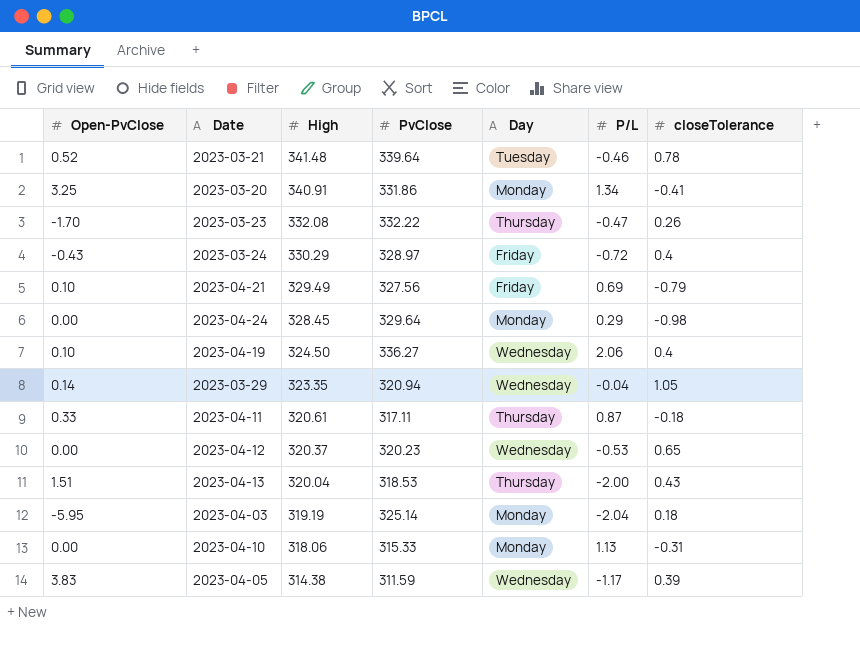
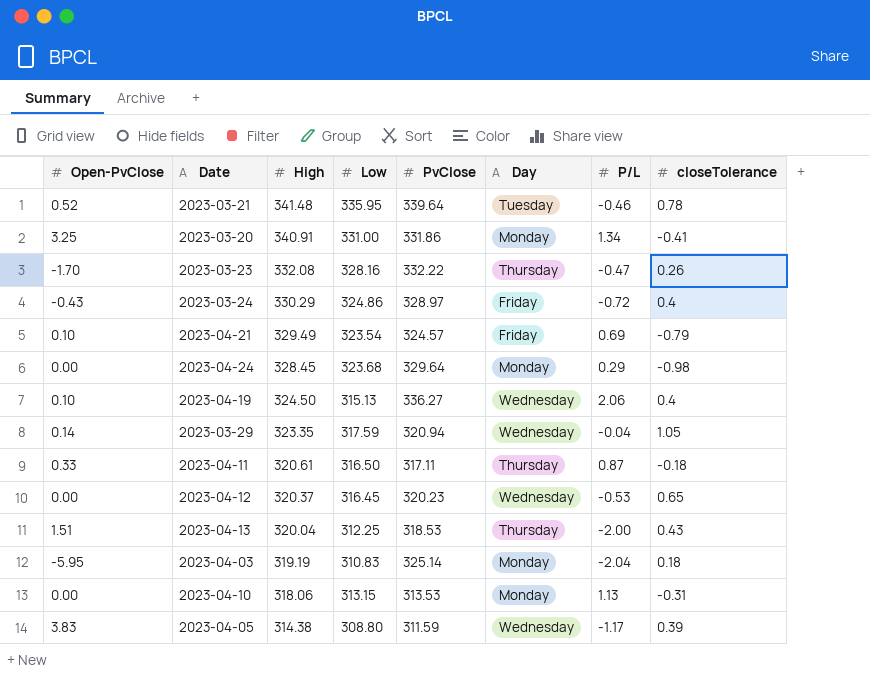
column Low | position: none -> 4
2023-04-21 | PvClose: 327.56 -> 324.57
2023-04-10 | PvClose: 315.33 -> 313.53

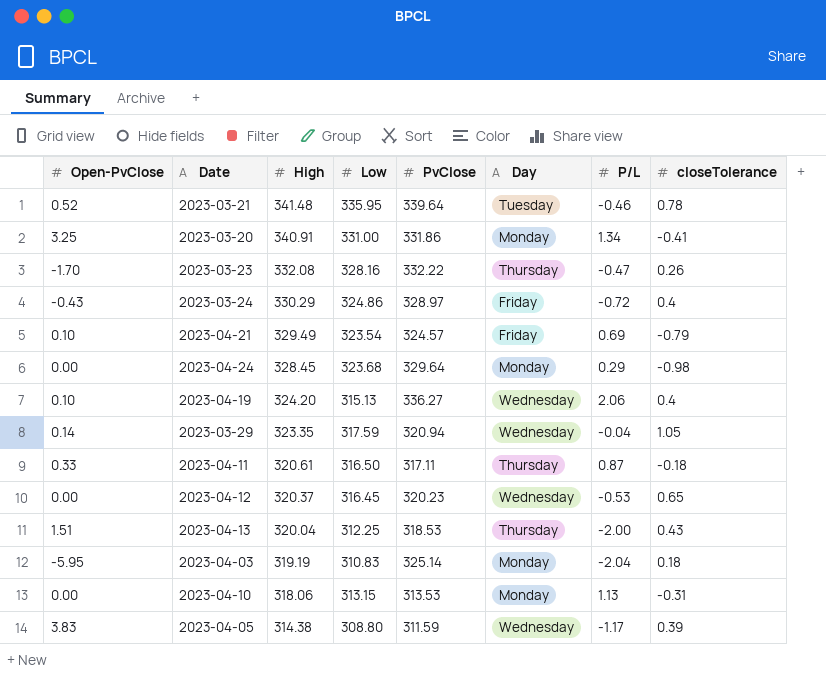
2023-04-19 | High: 324.50 -> 324.20

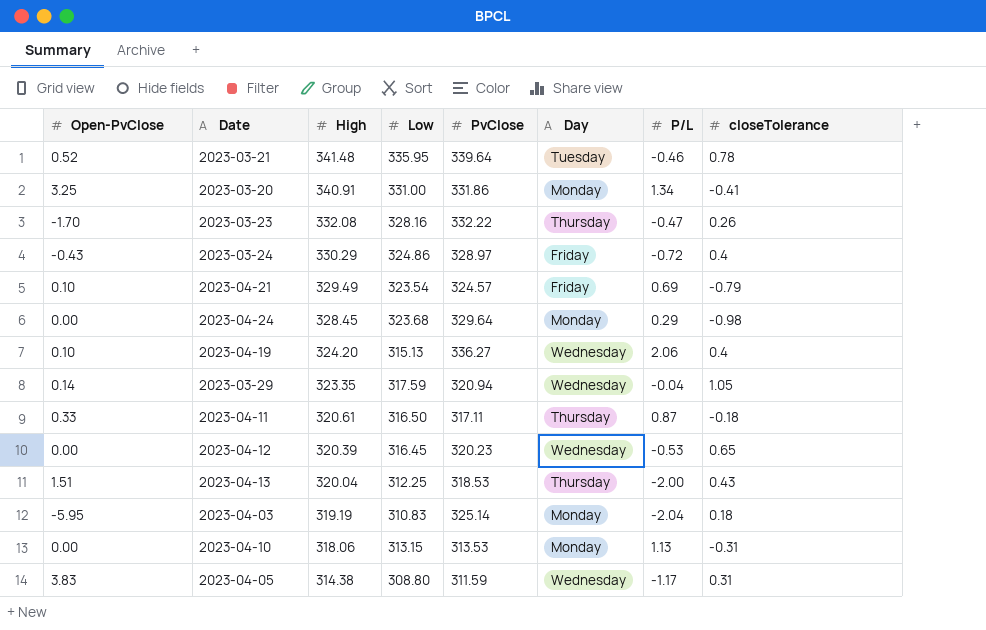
2023-04-12 | High: 320.37 -> 320.39
2023-04-05 | closeTolerance: 0.39 -> 0.31

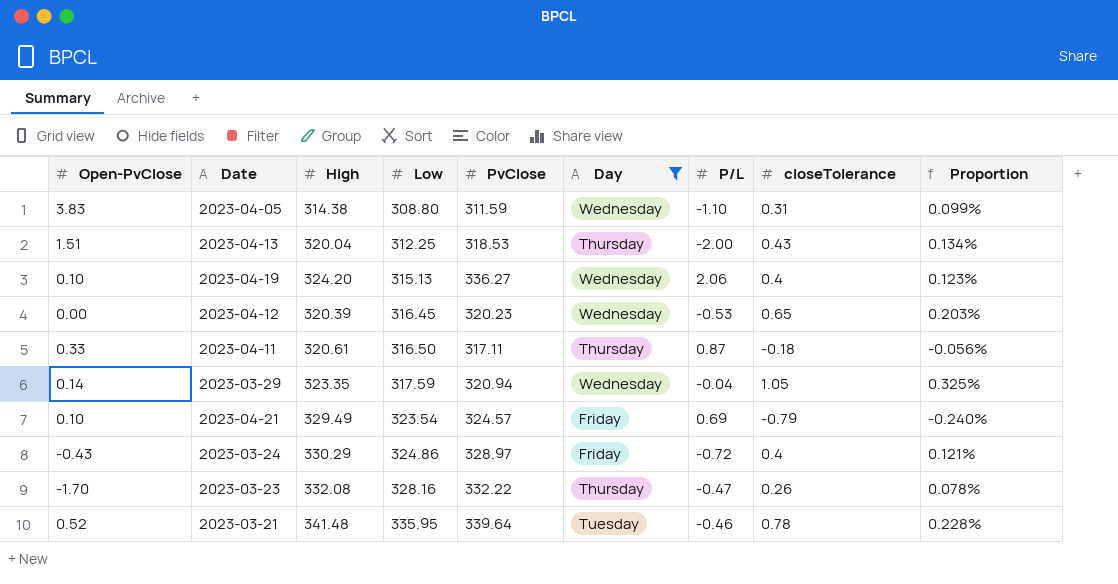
filter: none -> Day != Monday
row order: High descending -> Low ascending
column Proportion | formula: none -> [closeTolerance] / [High]
2023-04-05 | P/L: -1.17 -> -1.10

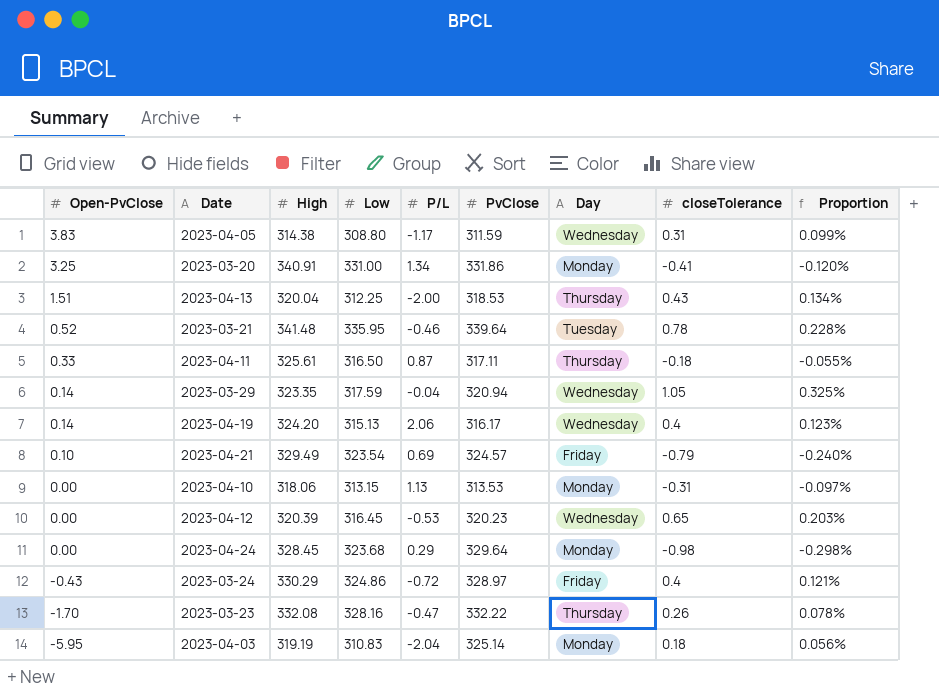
filter: Day != Monday -> none
row order: Low ascending -> Open-PvClose descending
column P/L | position: 7 -> 5
2023-04-05 | P/L: -1.10 -> -1.17
2023-04-11 | High: 320.61 -> 325.61
2023-04-11 | Proportion: -0.056% -> -0.055%
2023-04-19 | Open-PvClose: 0.10 -> 0.14
2023-04-19 | PvClose: 336.27 -> 316.17

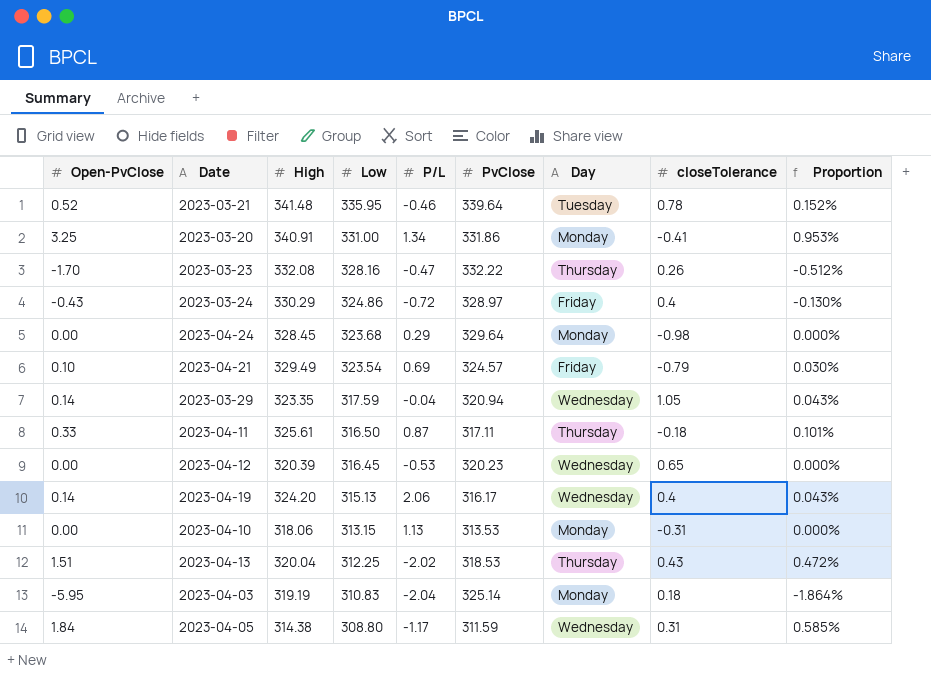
row order: Open-PvClose descending -> Low descending
column Proportion | formula: [closeTolerance] / [High] -> [Open-PvClose] / [High]
2023-04-13 | P/L: -2.00 -> -2.02
2023-04-05 | Open-PvClose: 3.83 -> 1.84

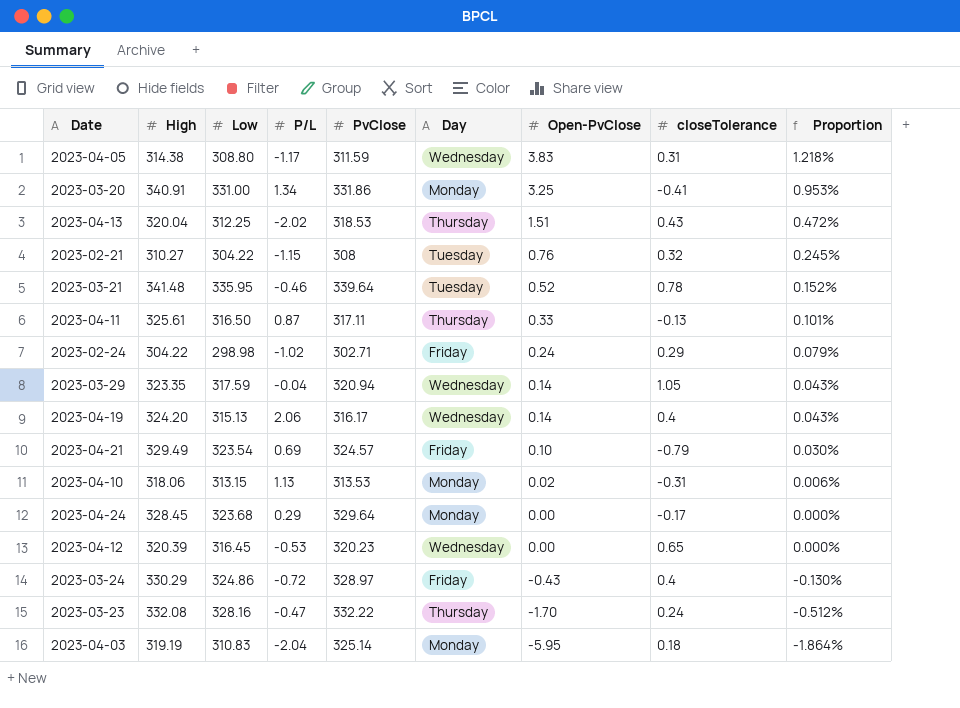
row order: Low descending -> Open-PvClose descending
column Open-PvClose | position: 1 -> 7
2023-04-05 | Open-PvClose: 1.84 -> 3.83
2023-04-05 | Proportion: 0.585% -> 1.218%
row 2023-02-21: none -> 310.27 | 304.22 | -1.15 | 308 | Tuesday | 0.76 | 0.32 | 0.245%
2023-04-11 | closeTolerance: -0.18 -> -0.13
row 2023-02-24: none -> 304.22 | 298.98 | -1.02 | 302.71 | Friday | 0.24 | 0.29 | 0.079%
2023-04-10 | Open-PvClose: 0.00 -> 0.02
2023-04-10 | Proportion: 0.000% -> 0.006%
2023-04-24 | closeTolerance: -0.98 -> -0.17
2023-03-23 | closeTolerance: 0.26 -> 0.24

